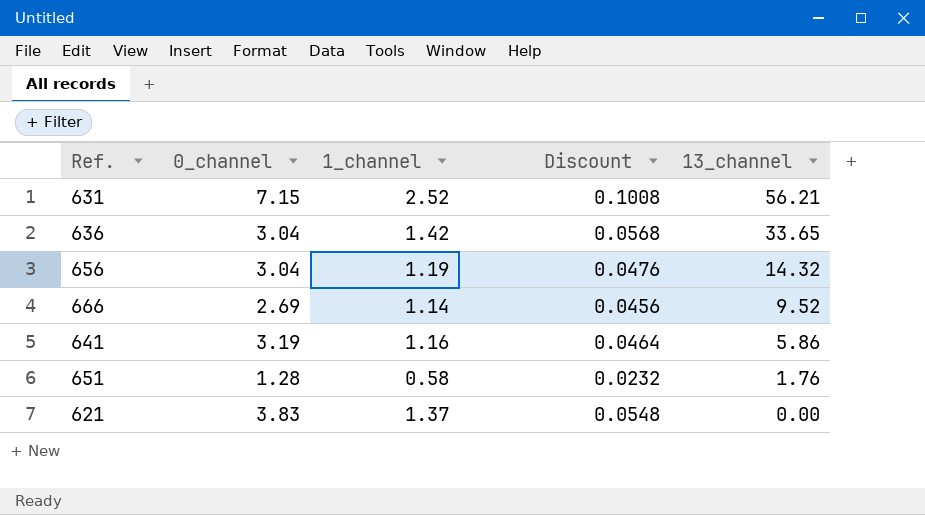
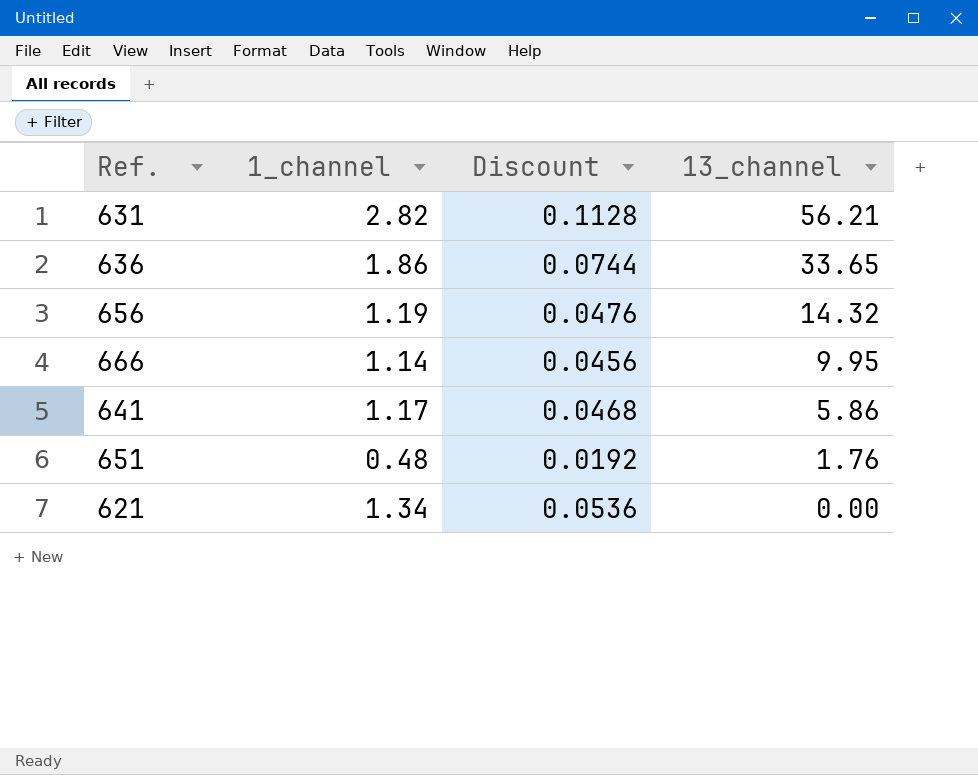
column 0_channel | position: 2 -> none
631 | 1_channel: 2.52 -> 2.82
631 | Discount: 0.1008 -> 0.1128
636 | 1_channel: 1.42 -> 1.86
636 | Discount: 0.0568 -> 0.0744
666 | 13_channel: 9.52 -> 9.95
641 | 1_channel: 1.16 -> 1.17
641 | Discount: 0.0464 -> 0.0468
651 | 1_channel: 0.58 -> 0.48
651 | Discount: 0.0232 -> 0.0192
621 | 1_channel: 1.37 -> 1.34
621 | Discount: 0.0548 -> 0.0536

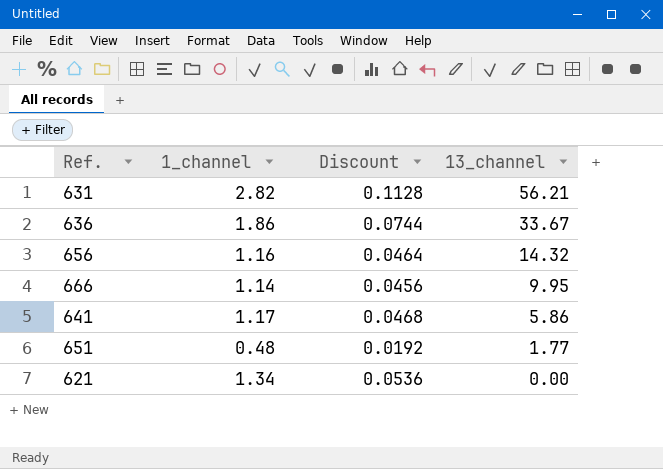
636 | 13_channel: 33.65 -> 33.67
656 | 1_channel: 1.19 -> 1.16
656 | Discount: 0.0476 -> 0.0464
651 | 13_channel: 1.76 -> 1.77

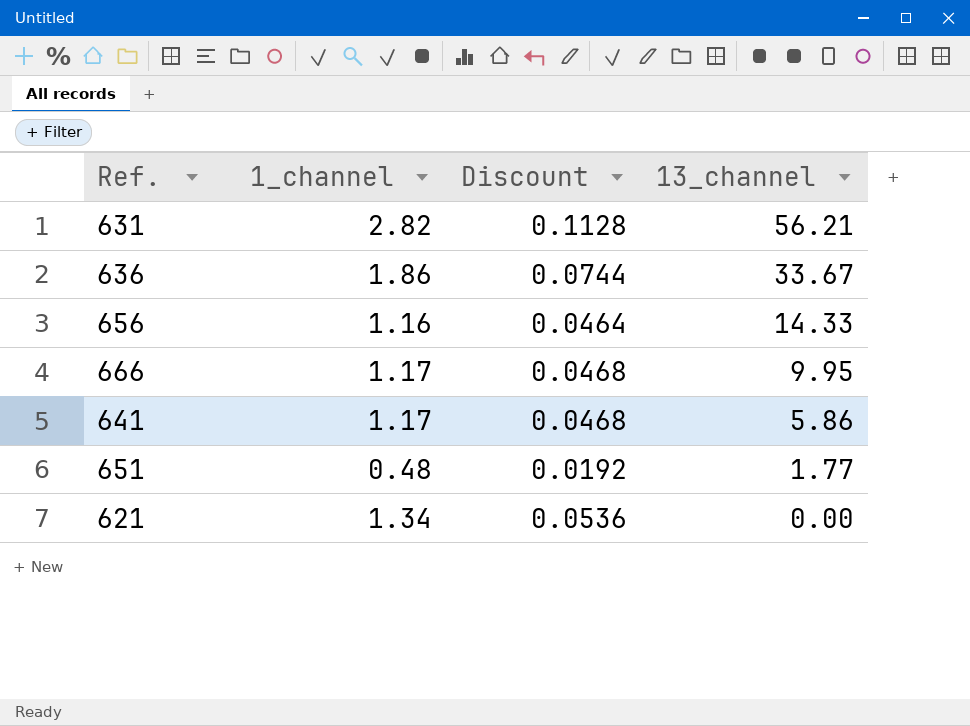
656 | 13_channel: 14.32 -> 14.33
666 | 1_channel: 1.14 -> 1.17
666 | Discount: 0.0456 -> 0.0468

